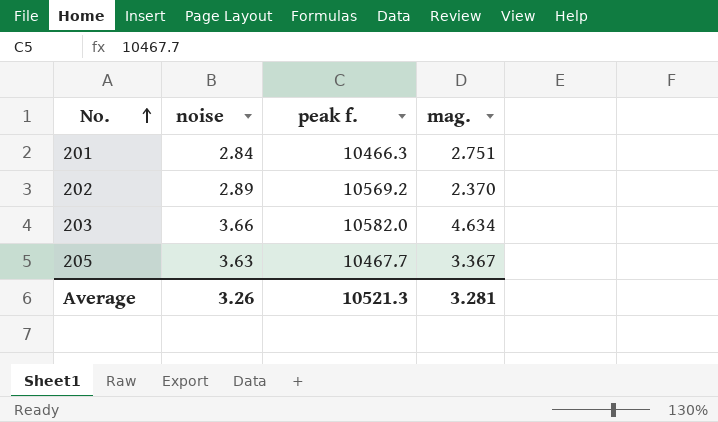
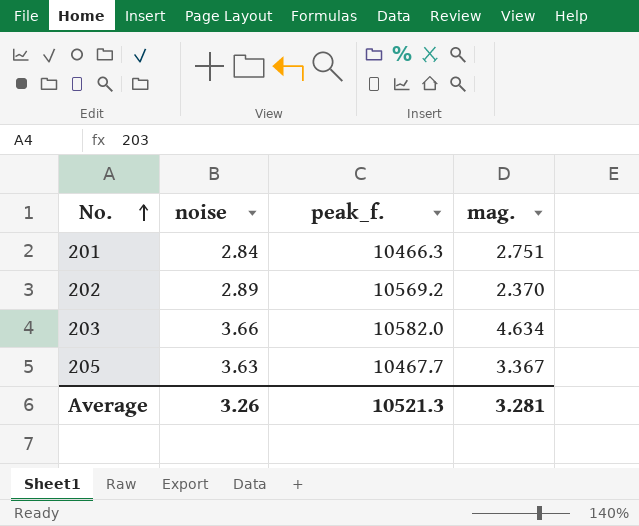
column name: peak f. -> peak_f.

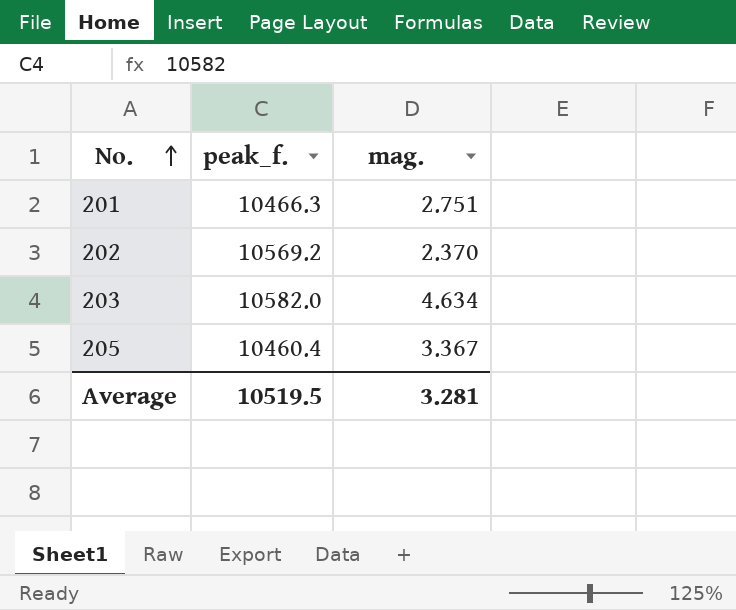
column noise | position: 2 -> none
205 | peak_f.: 10467.7 -> 10460.4
Average | peak_f.: 10521.3 -> 10519.5

